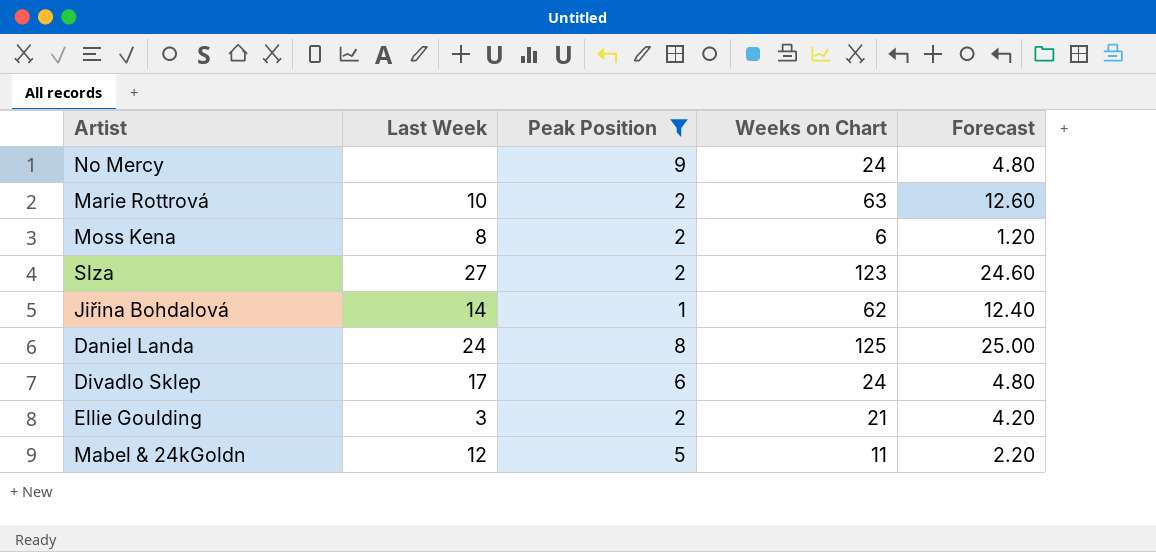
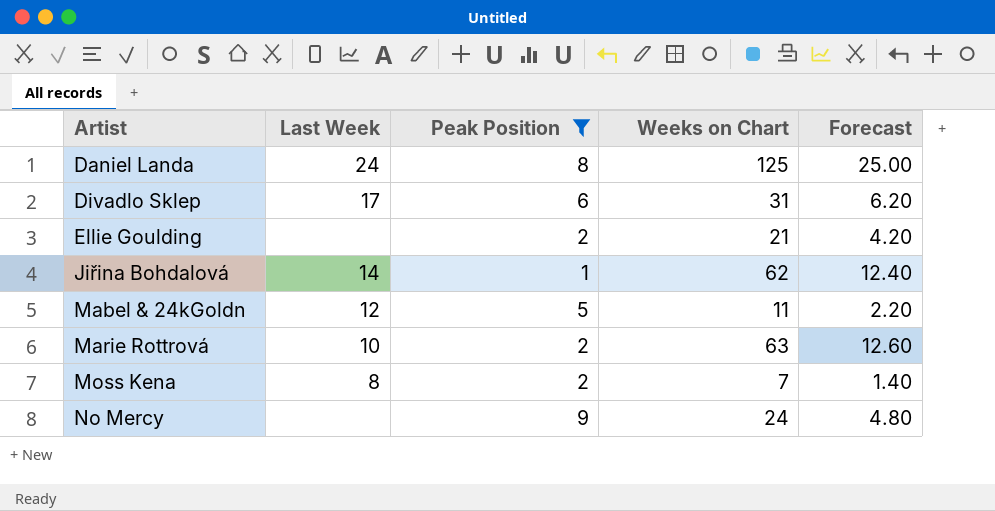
row order: none -> Artist ascending
row Slza: 27 | 2 | 123 | 24.60 -> none
Divadlo Sklep | Weeks on Chart: 24 -> 31
Divadlo Sklep | Forecast: 4.80 -> 6.20
Ellie Goulding | Last Week: 3 -> none
Moss Kena | Weeks on Chart: 6 -> 7
Moss Kena | Forecast: 1.20 -> 1.40

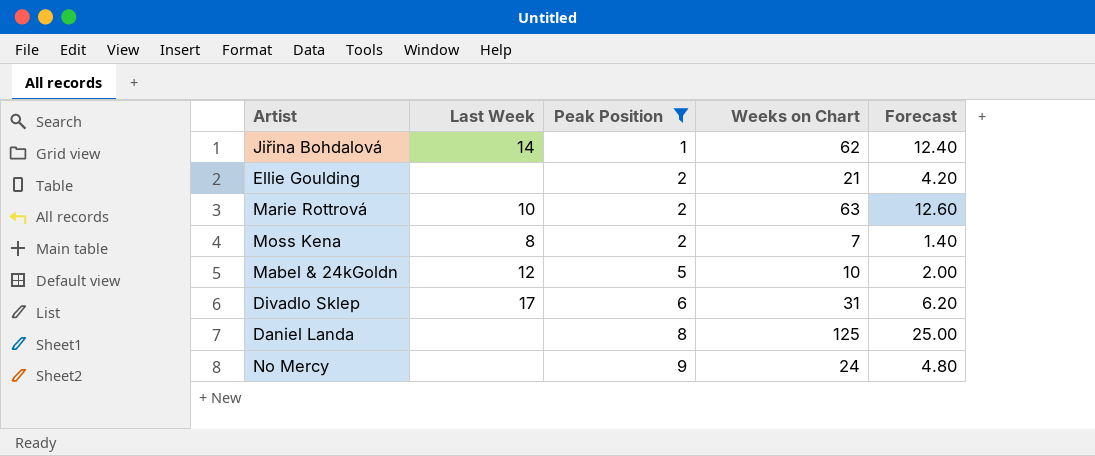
row order: Artist ascending -> Peak Position ascending
Mabel & 24kGoldn | Weeks on Chart: 11 -> 10
Mabel & 24kGoldn | Forecast: 2.20 -> 2.00
Daniel Landa | Last Week: 24 -> none

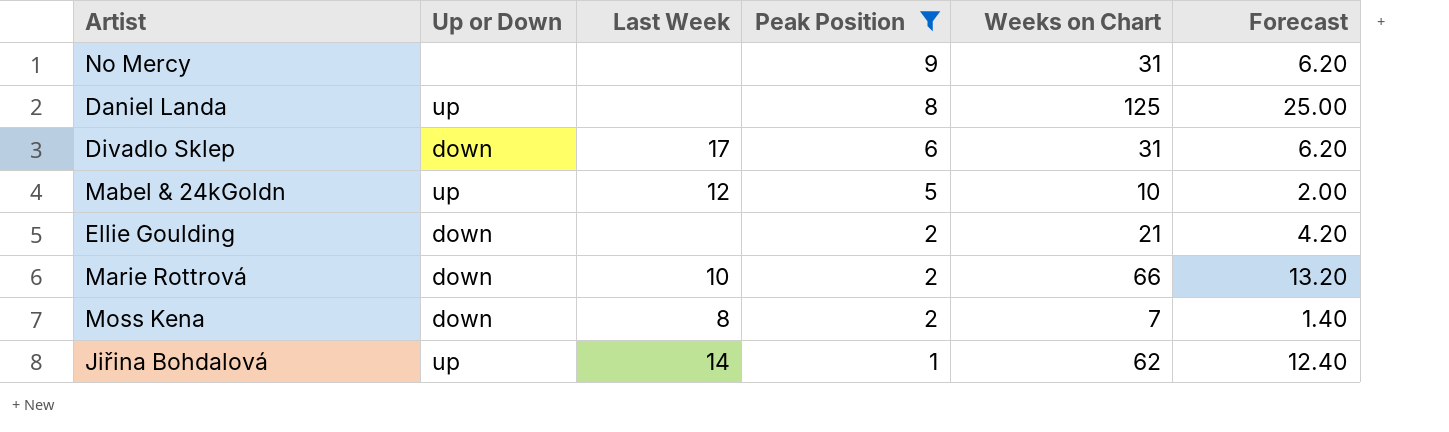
row order: Peak Position ascending -> Peak Position descending
column Up or Down | position: none -> 2
No Mercy | Weeks on Chart: 24 -> 31
No Mercy | Forecast: 4.80 -> 6.20
Marie Rottrová | Weeks on Chart: 63 -> 66
Marie Rottrová | Forecast: 12.60 -> 13.20

